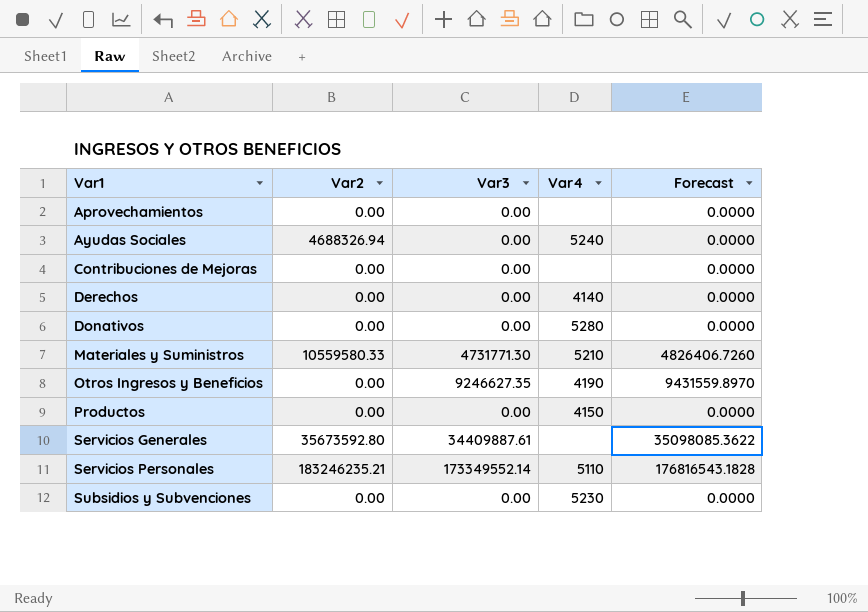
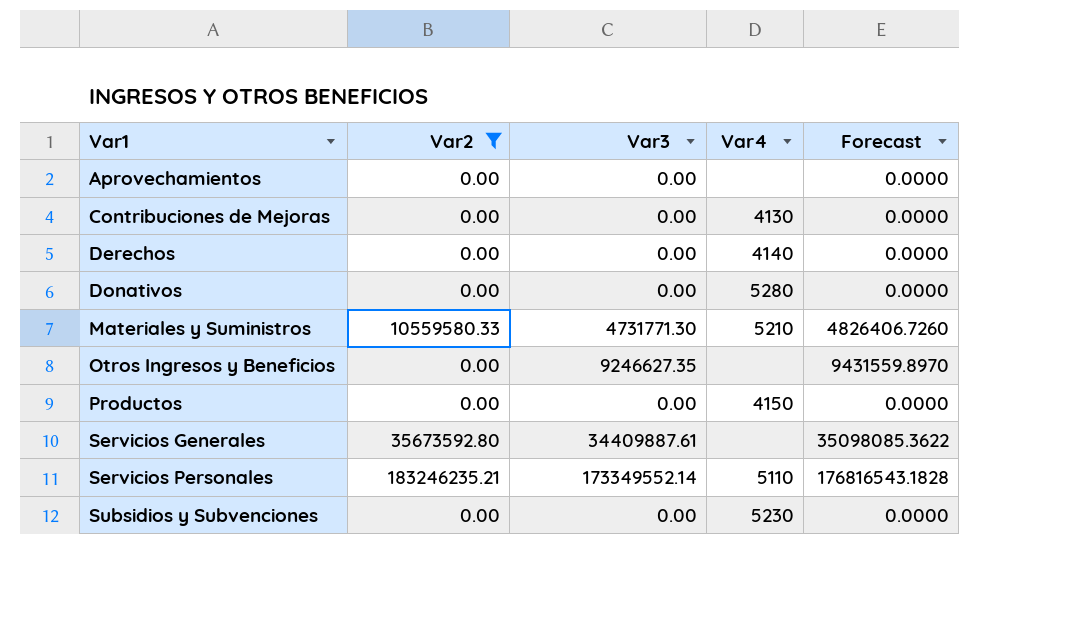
filter: none -> Var2 != 4688326.94
Contribuciones de Mejoras | Var4: none -> 4130
Otros Ingresos y Beneficios | Var4: 4190 -> none

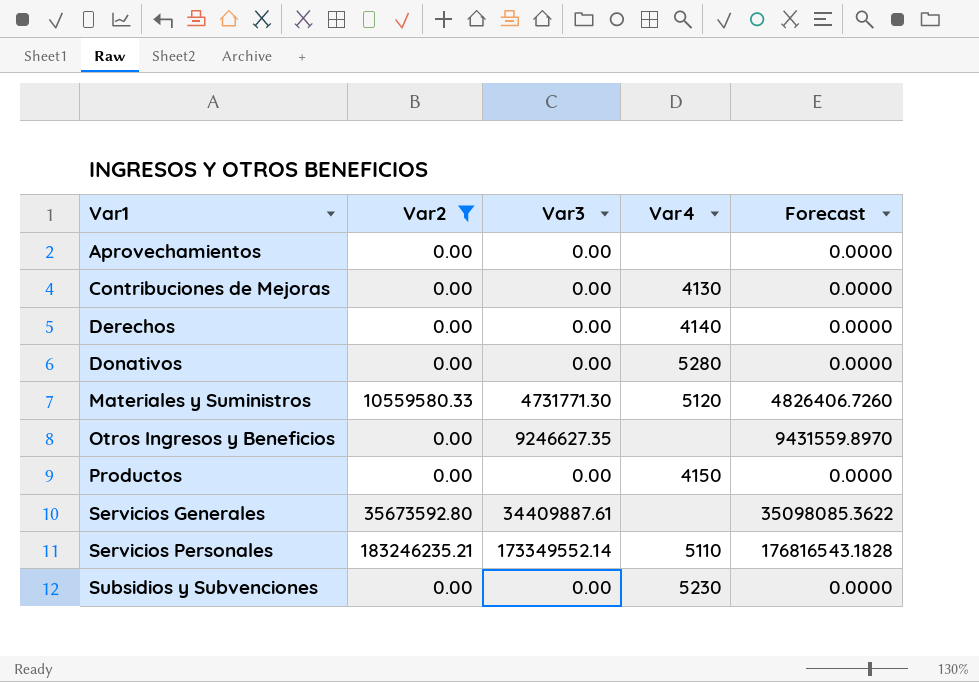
Materiales y Suministros | Var4: 5210 -> 5120

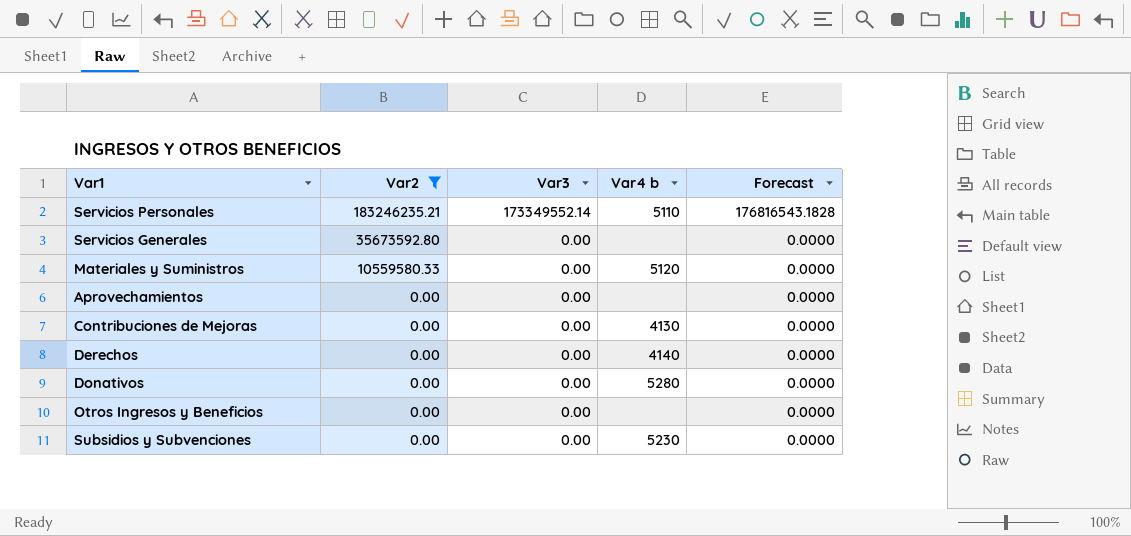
row order: Var1 ascending -> Var2 descending
column name: Var4 -> Var4 b
row Productos: 0.00 | 0.00 | 4150 | 0.0000 -> none
Servicios Generales | Var3: 34409887.61 -> 0.00
Servicios Generales | Forecast: 35098085.3622 -> 0.0000
Materiales y Suministros | Var3: 4731771.30 -> 0.00
Materiales y Suministros | Forecast: 4826406.7260 -> 0.0000
Otros Ingresos y Beneficios | Var3: 9246627.35 -> 0.00
Otros Ingresos y Beneficios | Forecast: 9431559.8970 -> 0.0000

